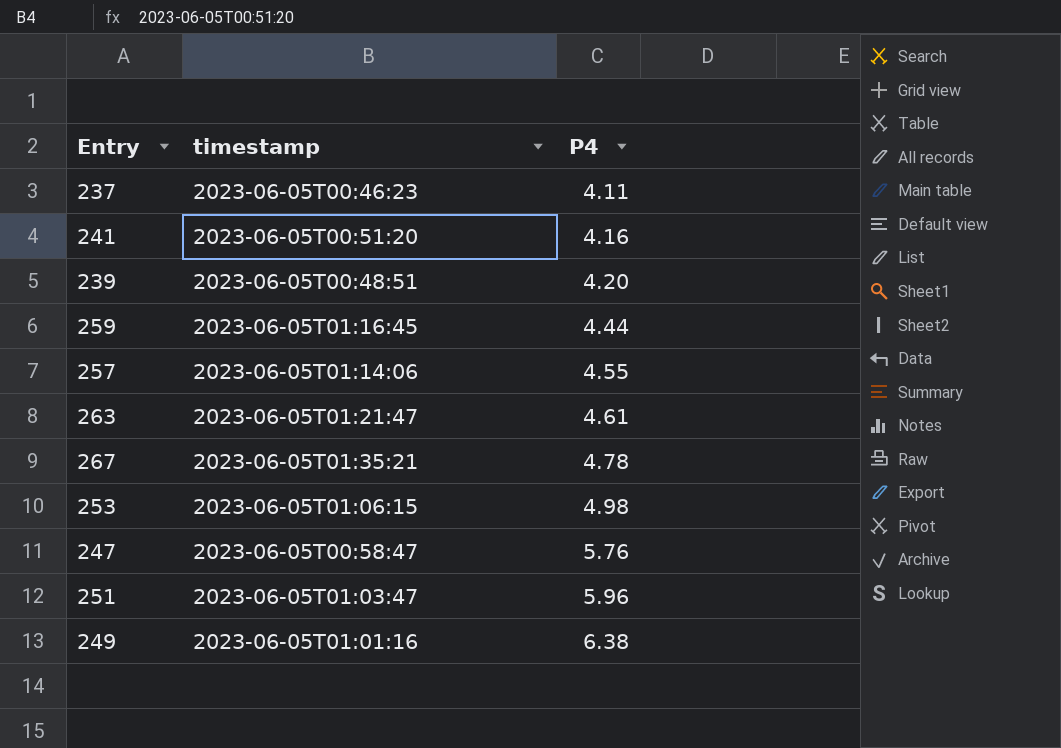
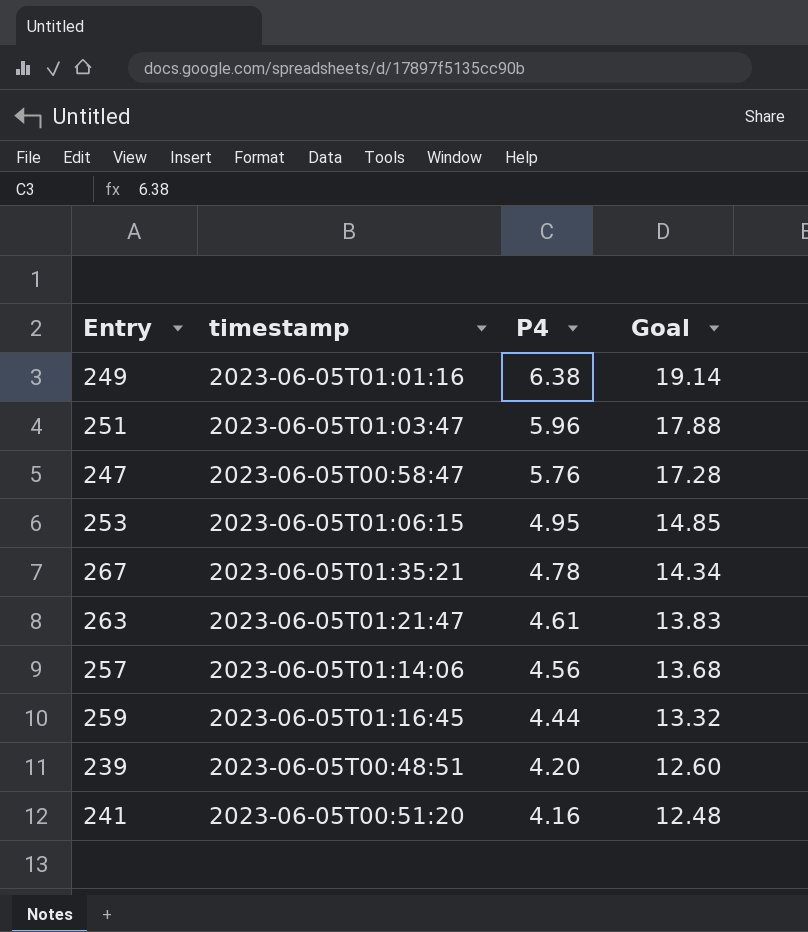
row order: P4 ascending -> P4 descending
column Goal | formula: none -> [P4] * 3
row 237: 2023-06-05T00:46:23 | 4.11 -> none
253 | P4: 4.98 -> 4.95
257 | P4: 4.55 -> 4.56

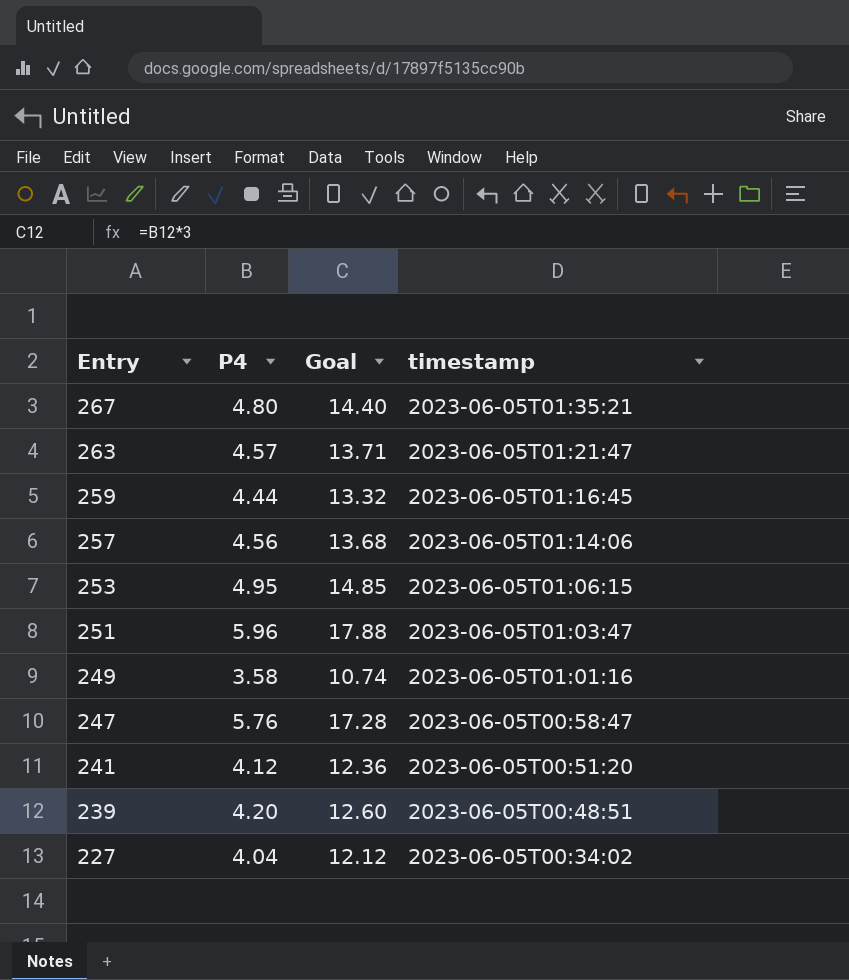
row order: P4 descending -> Entry descending
column timestamp | position: 2 -> 4
267 | P4: 4.78 -> 4.80
267 | Goal: 14.34 -> 14.40
263 | P4: 4.61 -> 4.57
263 | Goal: 13.83 -> 13.71
249 | P4: 6.38 -> 3.58
249 | Goal: 19.14 -> 10.74
241 | P4: 4.16 -> 4.12
241 | Goal: 12.48 -> 12.36
row 227: none -> 4.04 | 12.12 | 2023-06-05T00:34:02

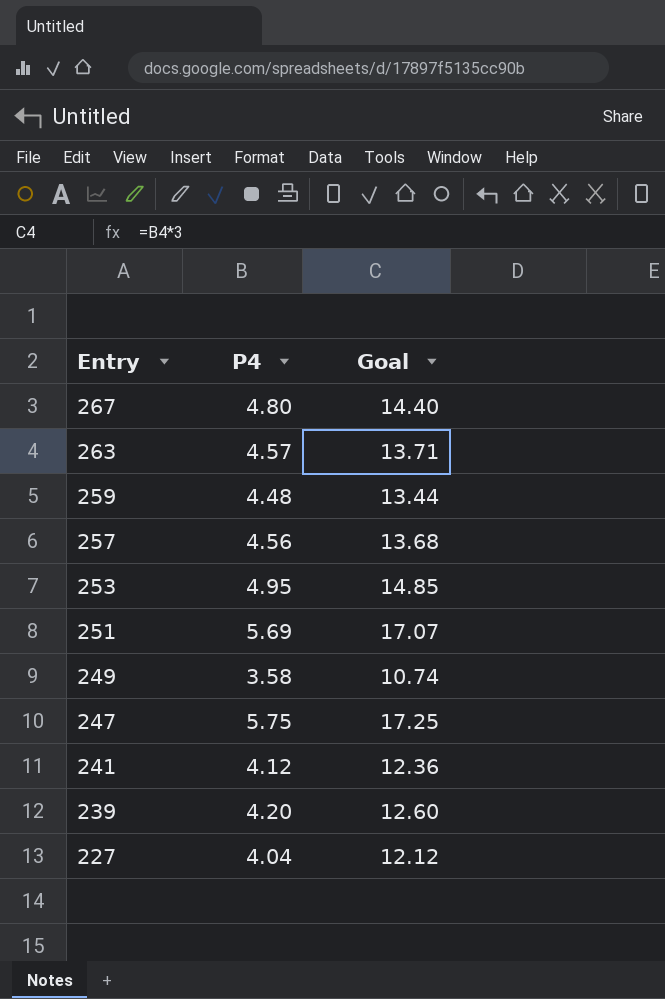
column timestamp | position: 4 -> none
259 | P4: 4.44 -> 4.48
259 | Goal: 13.32 -> 13.44
251 | P4: 5.96 -> 5.69
251 | Goal: 17.88 -> 17.07
247 | P4: 5.76 -> 5.75
247 | Goal: 17.28 -> 17.25

